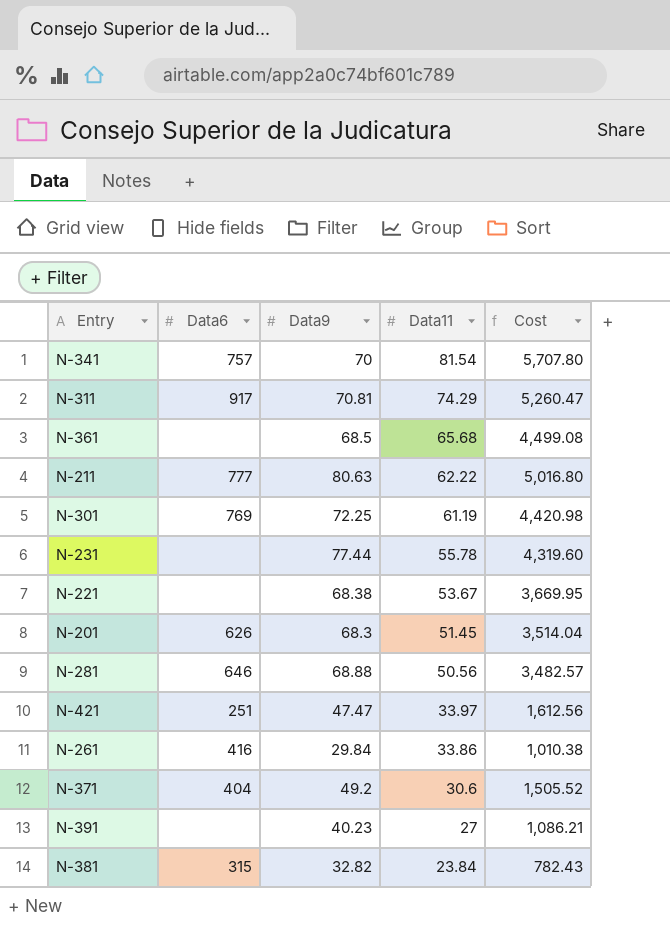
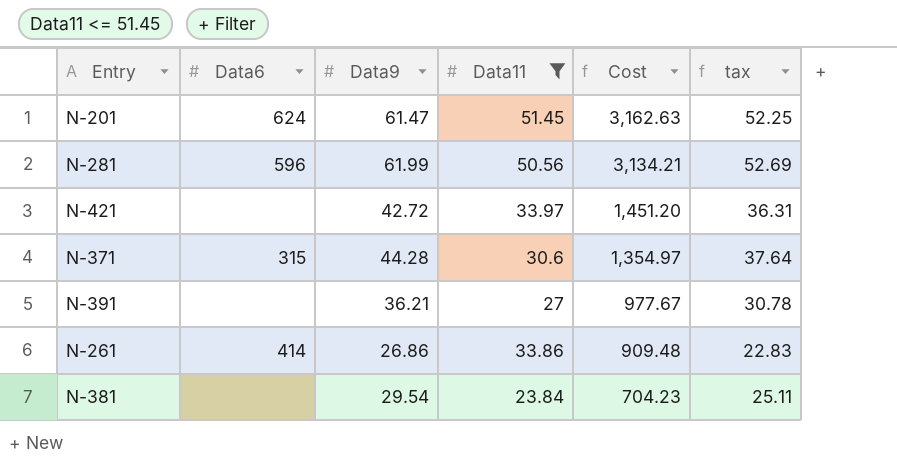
filter: none -> Data11 <= 51.45
row order: Data11 descending -> Cost descending
column tax | formula: none -> [Data9] * 0.85
N-201 | Data6: 626 -> 624
N-201 | Data9: 68.3 -> 61.47
N-201 | Cost: 3,514.04 -> 3,162.63
N-281 | Data6: 646 -> 596
N-281 | Data9: 68.88 -> 61.99
N-281 | Cost: 3,482.57 -> 3,134.21
N-421 | Data6: 251 -> none
N-421 | Data9: 47.47 -> 42.72
N-421 | Cost: 1,612.56 -> 1,451.20
N-371 | Data6: 404 -> 315
N-371 | Data9: 49.2 -> 44.28
N-371 | Cost: 1,505.52 -> 1,354.97
N-391 | Data9: 40.23 -> 36.21
N-391 | Cost: 1,086.21 -> 977.67
N-261 | Data6: 416 -> 414
N-261 | Data9: 29.84 -> 26.86
N-261 | Cost: 1,010.38 -> 909.48
N-381 | Data6: 315 -> none
N-381 | Data9: 32.82 -> 29.54
N-381 | Cost: 782.43 -> 704.23

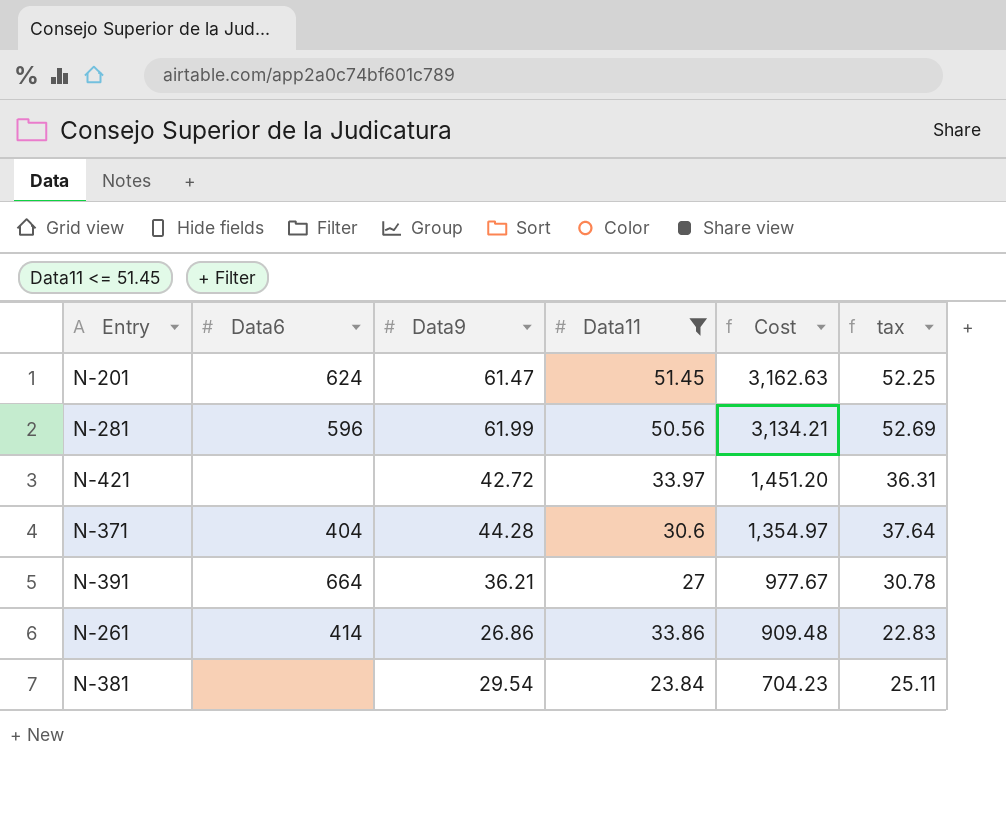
N-371 | Data6: 315 -> 404
N-391 | Data6: none -> 664

